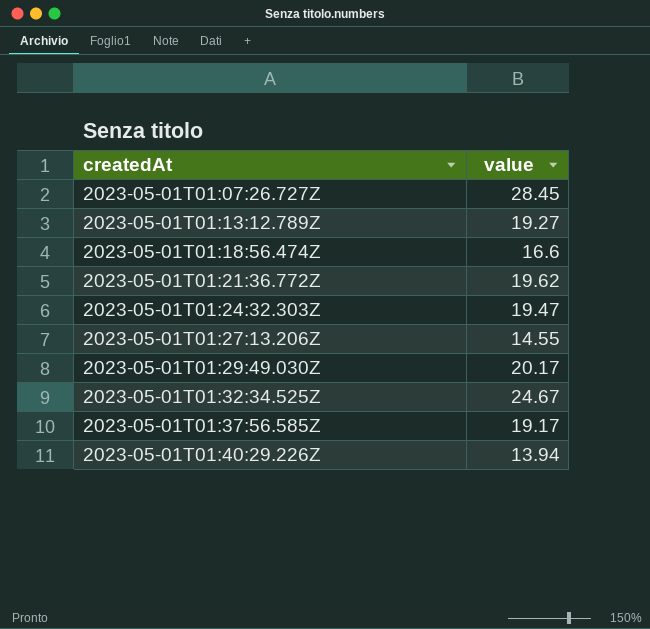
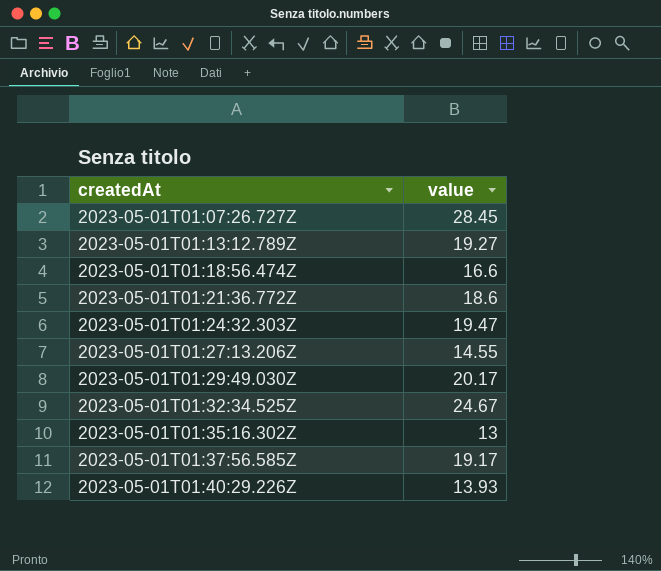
2023-05-01T01:21:36.772Z | value: 19.62 -> 18.6
row 2023-05-01T01:35:16.302Z: none -> 13
2023-05-01T01:40:29.226Z | value: 13.94 -> 13.93

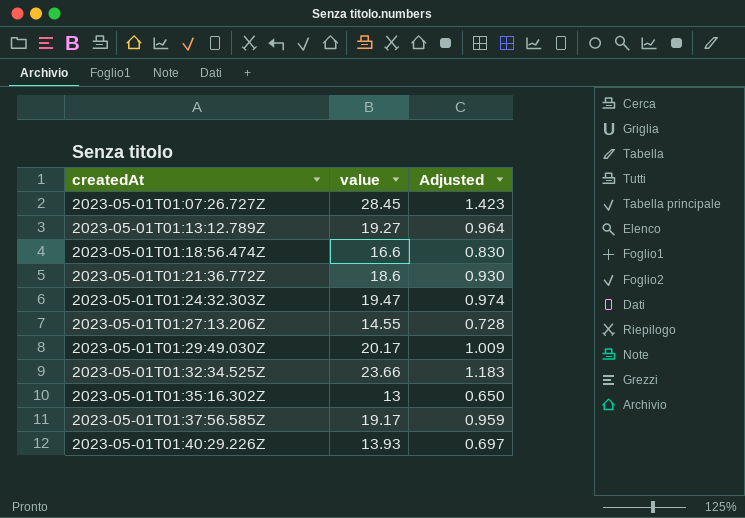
column Adjusted | formula: none -> [value] * 0.05
2023-05-01T01:32:34.525Z | value: 24.67 -> 23.66

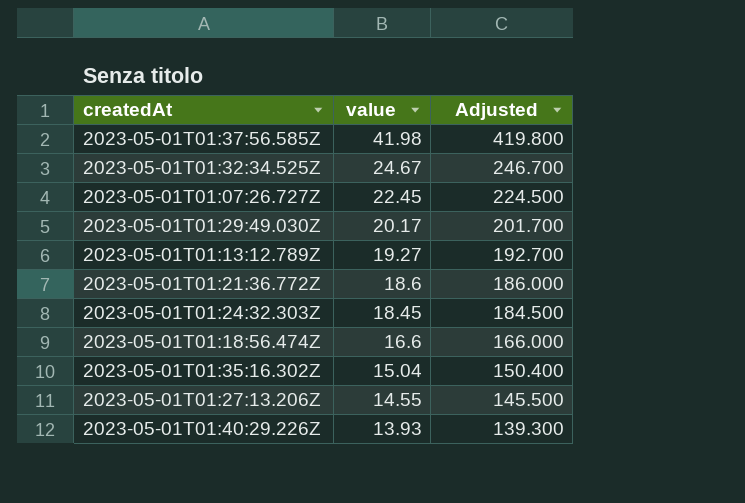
row order: createdAt ascending -> value descending
column Adjusted | formula: [value] * 0.05 -> [value] * 10
2023-05-01T01:37:56.585Z | value: 19.17 -> 41.98
2023-05-01T01:32:34.525Z | value: 23.66 -> 24.67
2023-05-01T01:07:26.727Z | value: 28.45 -> 22.45
2023-05-01T01:24:32.303Z | value: 19.47 -> 18.45
2023-05-01T01:35:16.302Z | value: 13 -> 15.04

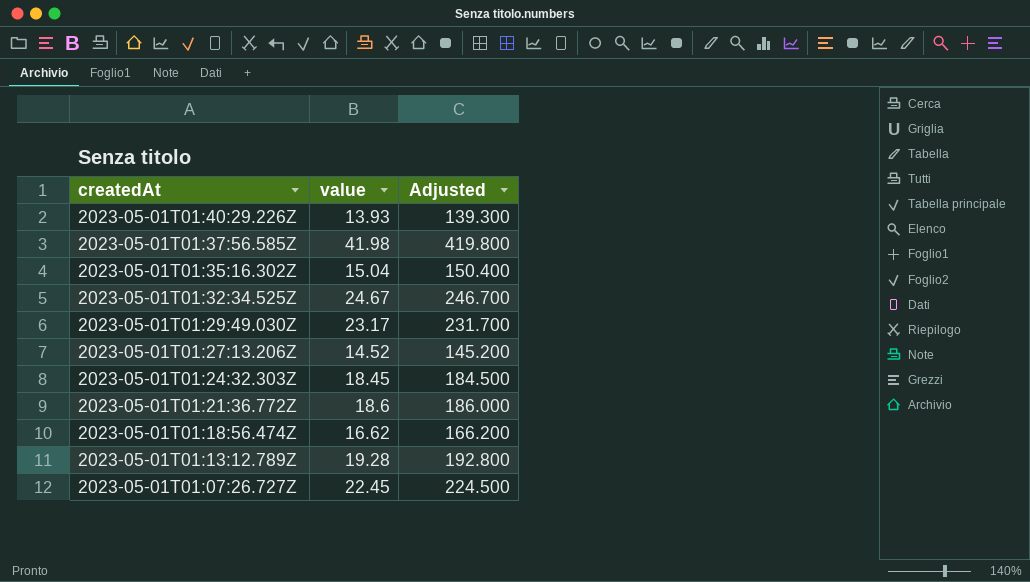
row order: value descending -> createdAt descending
2023-05-01T01:29:49.030Z | value: 20.17 -> 23.17
2023-05-01T01:29:49.030Z | Adjusted: 201.700 -> 231.700
2023-05-01T01:27:13.206Z | value: 14.55 -> 14.52
2023-05-01T01:27:13.206Z | Adjusted: 145.500 -> 145.200
2023-05-01T01:18:56.474Z | value: 16.6 -> 16.62
2023-05-01T01:18:56.474Z | Adjusted: 166.000 -> 166.200
2023-05-01T01:13:12.789Z | value: 19.27 -> 19.28
2023-05-01T01:13:12.789Z | Adjusted: 192.700 -> 192.800

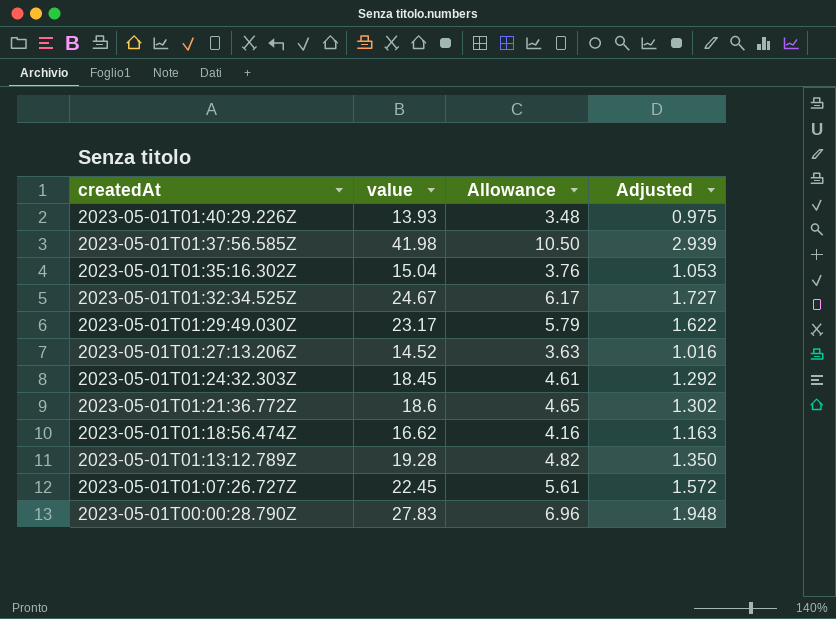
column Allowance | formula: none -> [value] * 0.25
column Adjusted | formula: [value] * 10 -> [value] * 0.07
row 2023-05-01T00:00:28.790Z: none -> 27.83 | 6.96 | 1.948

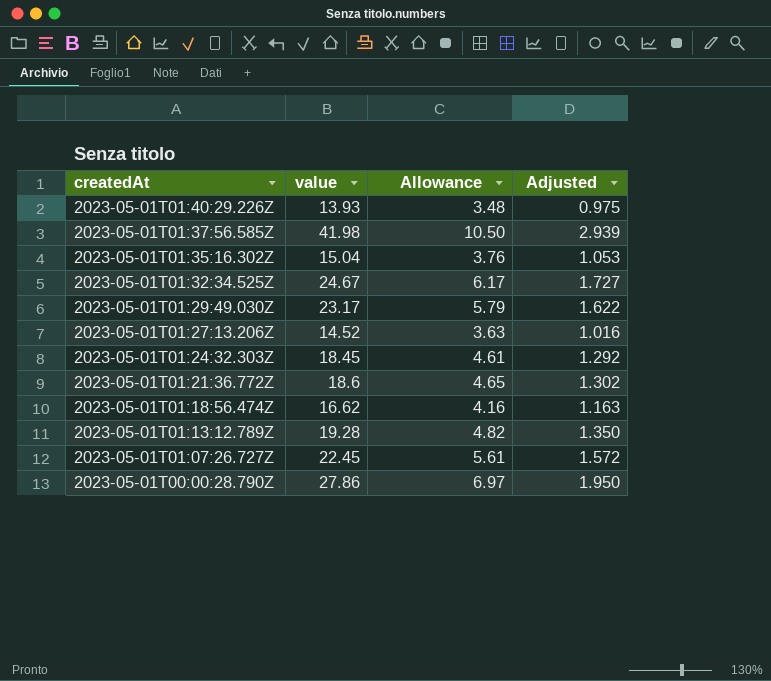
2023-05-01T00:00:28.790Z | value: 27.83 -> 27.86
2023-05-01T00:00:28.790Z | Allowance: 6.96 -> 6.97
2023-05-01T00:00:28.790Z | Adjusted: 1.948 -> 1.950

